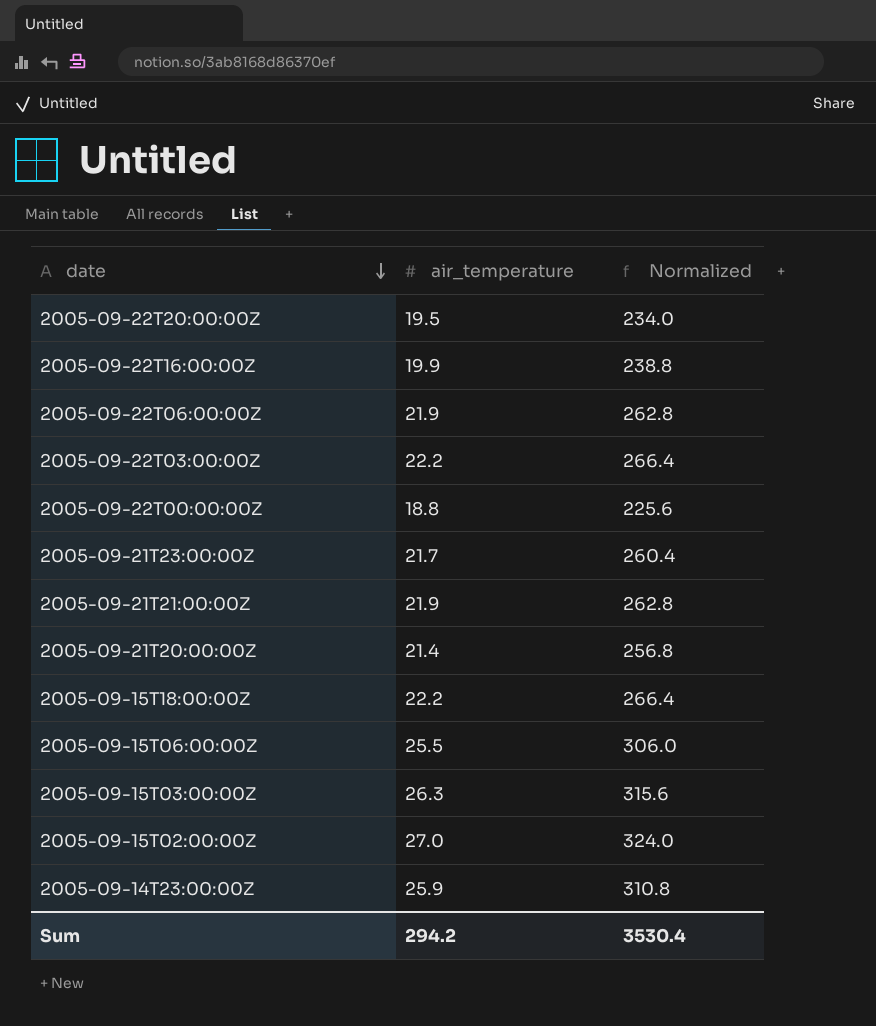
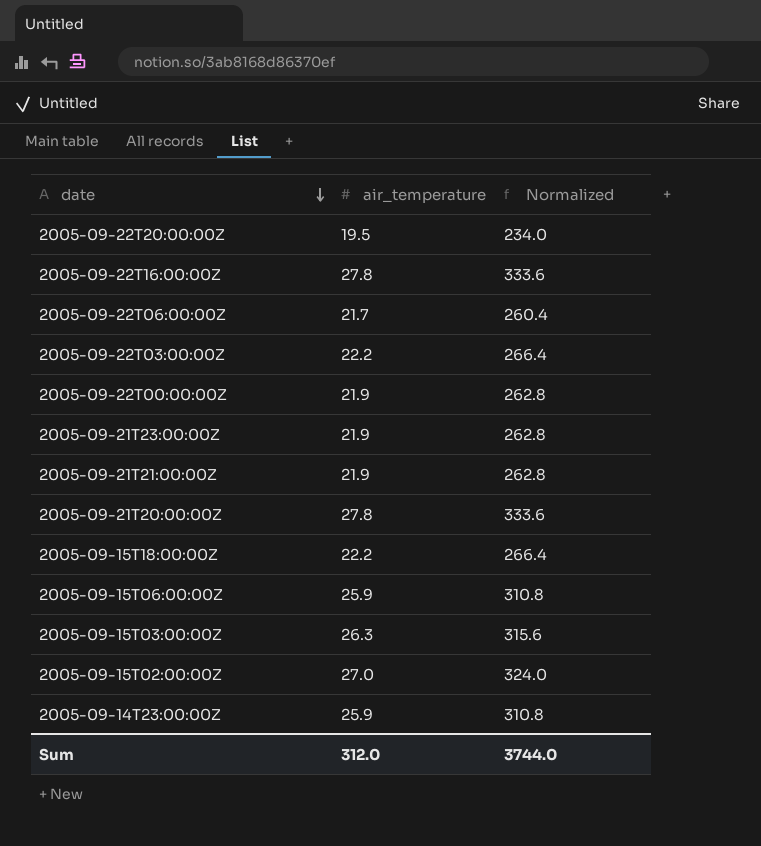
2005-09-22T16:00:00Z | air_temperature: 19.9 -> 27.8
2005-09-22T16:00:00Z | Normalized: 238.8 -> 333.6
2005-09-22T06:00:00Z | air_temperature: 21.9 -> 21.7
2005-09-22T06:00:00Z | Normalized: 262.8 -> 260.4
2005-09-22T00:00:00Z | air_temperature: 18.8 -> 21.9
2005-09-22T00:00:00Z | Normalized: 225.6 -> 262.8
2005-09-21T23:00:00Z | air_temperature: 21.7 -> 21.9
2005-09-21T23:00:00Z | Normalized: 260.4 -> 262.8
2005-09-21T20:00:00Z | air_temperature: 21.4 -> 27.8
2005-09-21T20:00:00Z | Normalized: 256.8 -> 333.6
2005-09-15T06:00:00Z | air_temperature: 25.5 -> 25.9
2005-09-15T06:00:00Z | Normalized: 306.0 -> 310.8
Sum | air_temperature: 294.2 -> 312.0
Sum | Normalized: 3530.4 -> 3744.0

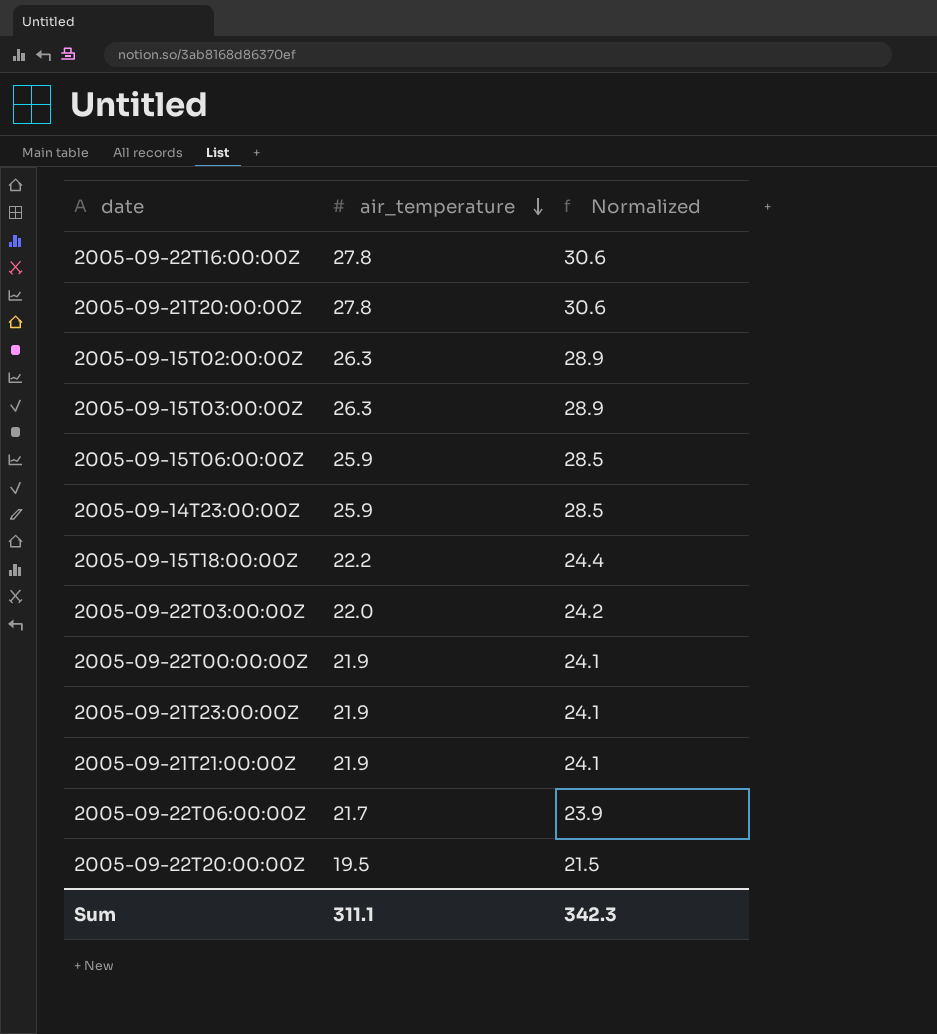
row order: date descending -> air_temperature descending
column Normalized | formula: [air_temperature] * 12 -> [air_temperature] * 1.1
2005-09-15T02:00:00Z | air_temperature: 27.0 -> 26.3
2005-09-22T03:00:00Z | air_temperature: 22.2 -> 22.0
Sum | air_temperature: 312.0 -> 311.1
Sum | Normalized: 3744.0 -> 342.3

